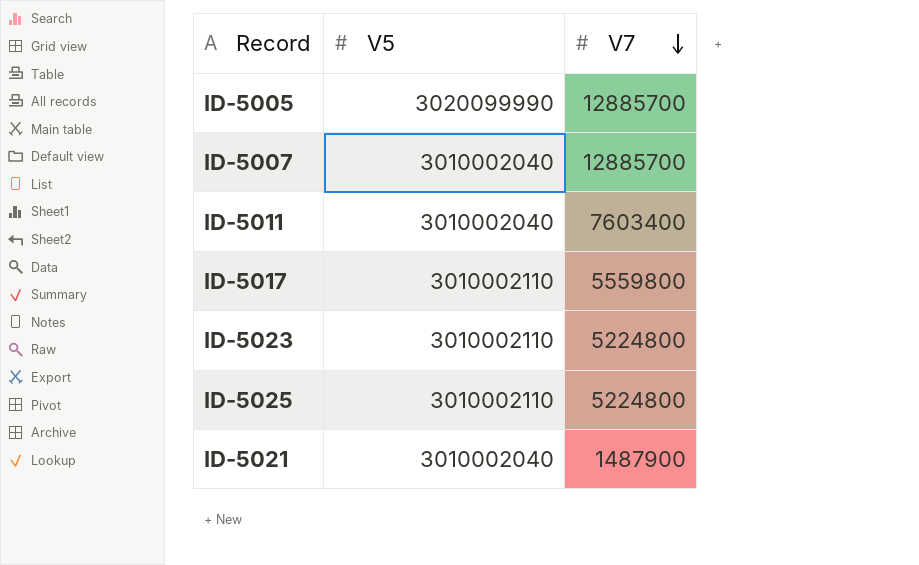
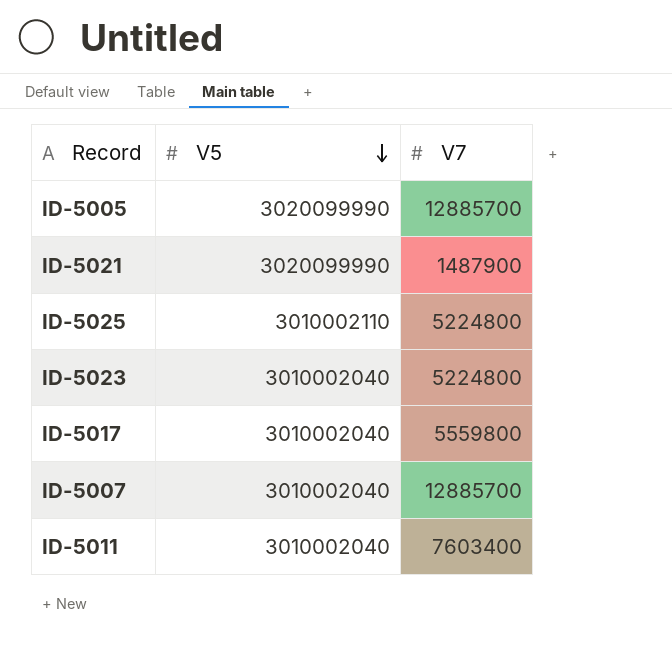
row order: V7 descending -> V5 descending
ID-5021 | V5: 3010002040 -> 3020099990
ID-5023 | V5: 3010002110 -> 3010002040
ID-5017 | V5: 3010002110 -> 3010002040

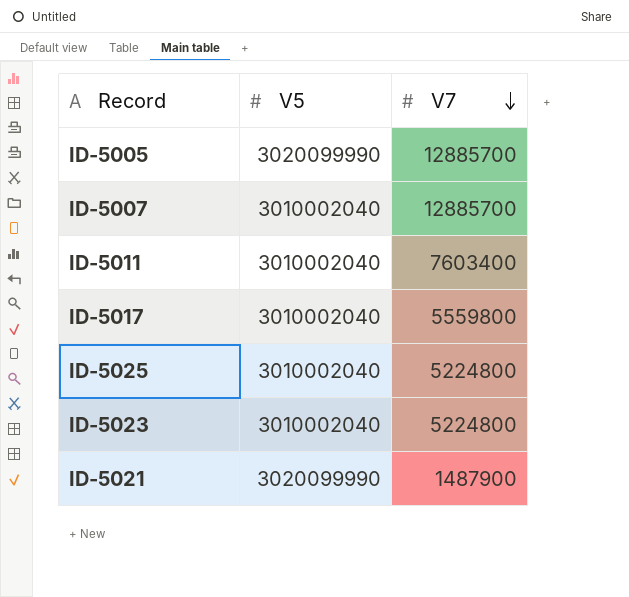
row order: V5 descending -> V7 descending
ID-5025 | V5: 3010002110 -> 3010002040

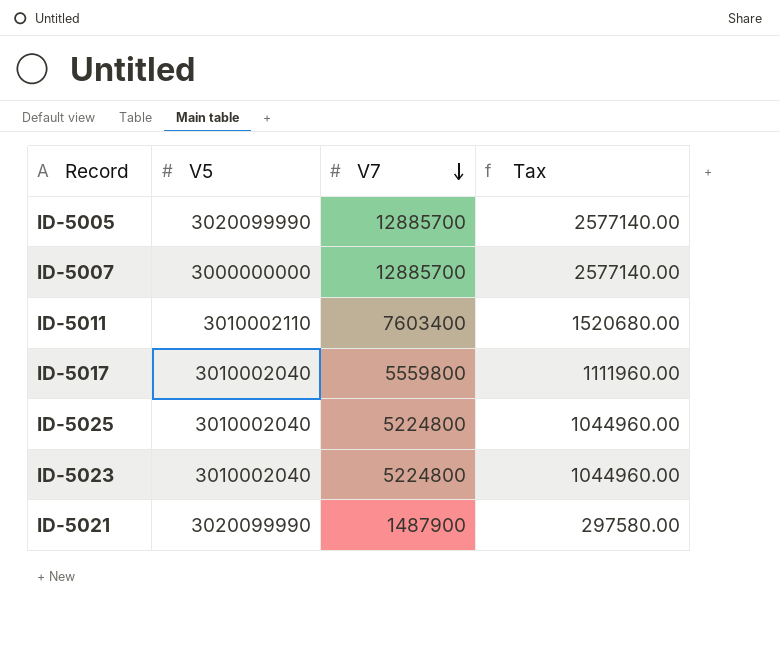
column Tax | formula: none -> [V7] * 0.2
ID-5007 | V5: 3010002040 -> 3000000000
ID-5011 | V5: 3010002040 -> 3010002110

